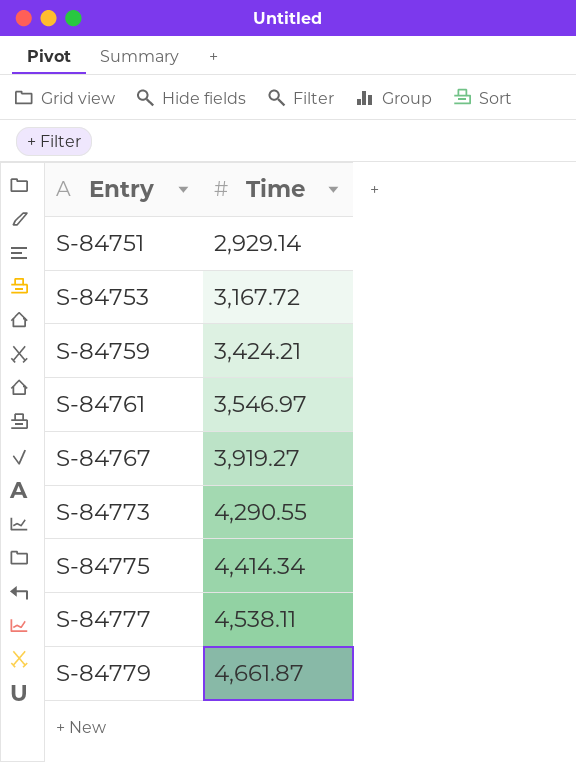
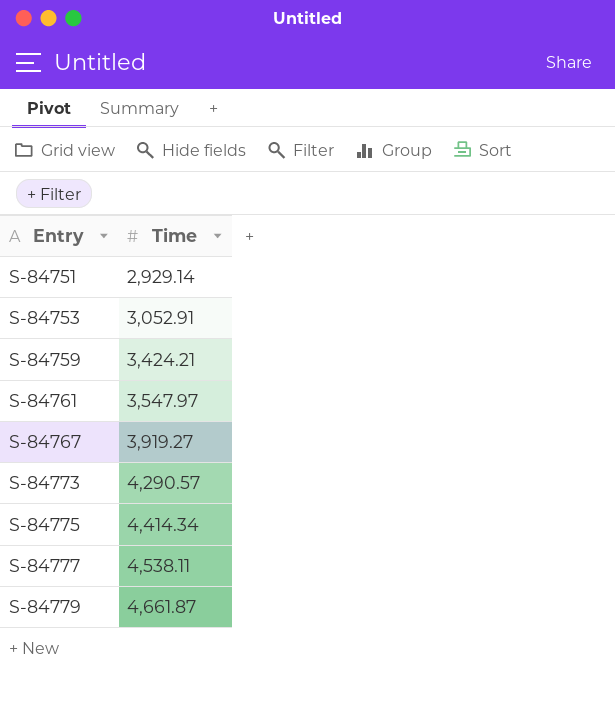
S-84753 | Time: 3,167.72 -> 3,052.91
S-84761 | Time: 3,546.97 -> 3,547.97
S-84773 | Time: 4,290.55 -> 4,290.57

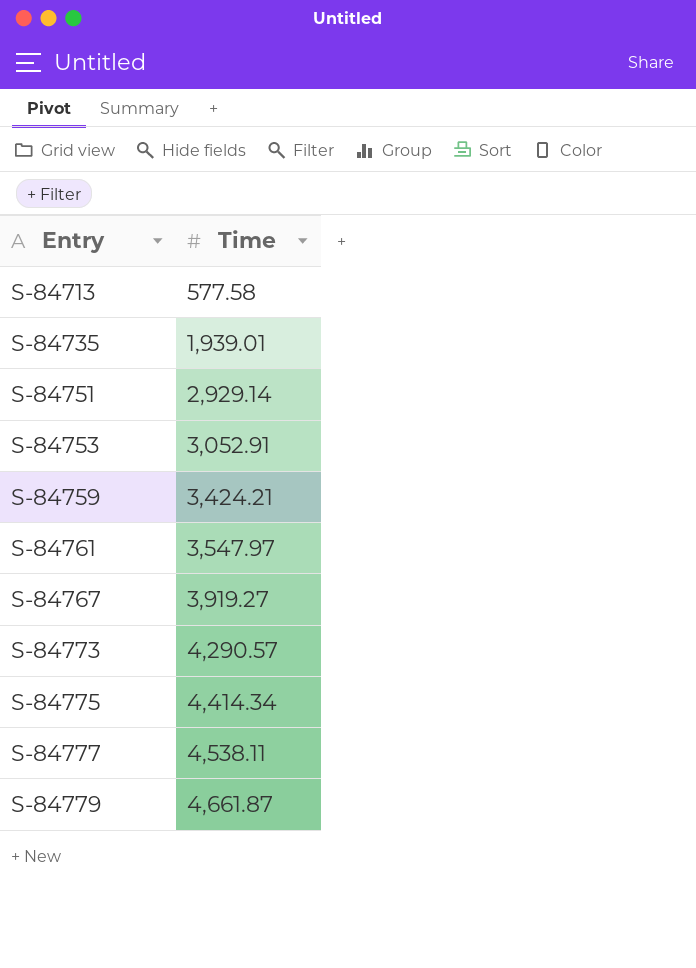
row S-84713: none -> 577.58
row S-84735: none -> 1,939.01

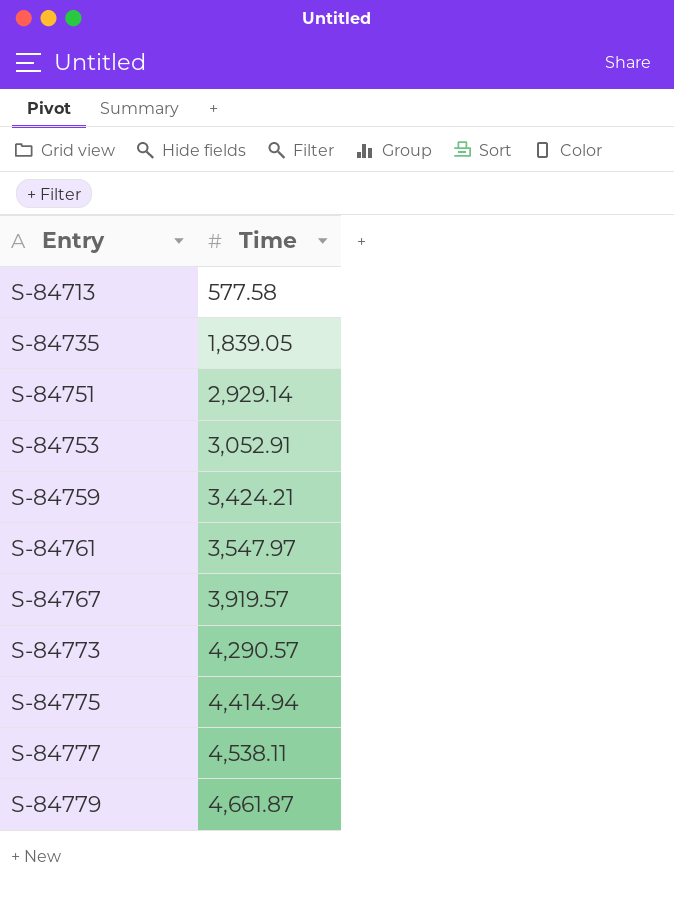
S-84735 | Time: 1,939.01 -> 1,839.05
S-84767 | Time: 3,919.27 -> 3,919.57
S-84775 | Time: 4,414.34 -> 4,414.94

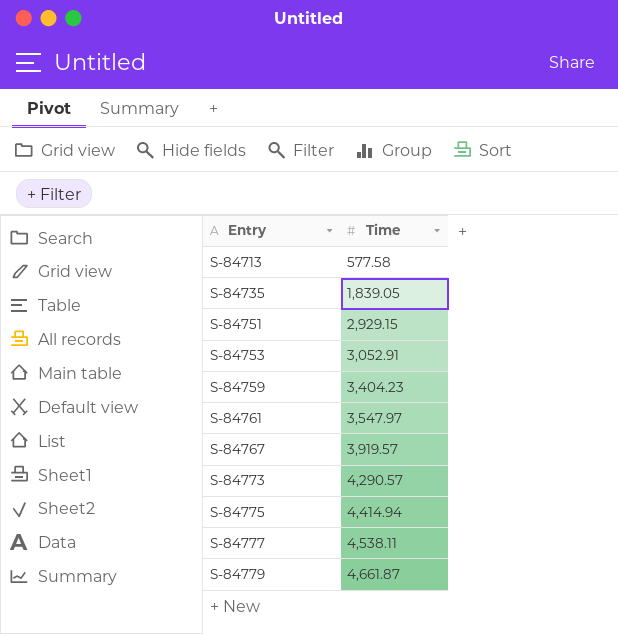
S-84751 | Time: 2,929.14 -> 2,929.15
S-84759 | Time: 3,424.21 -> 3,404.23

